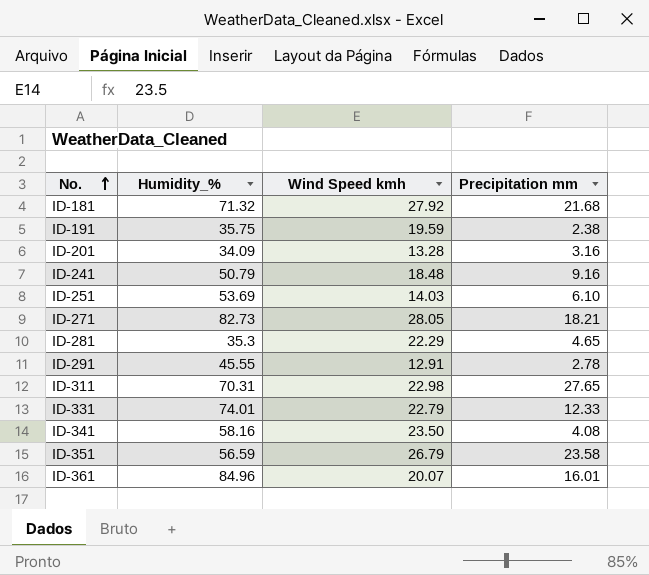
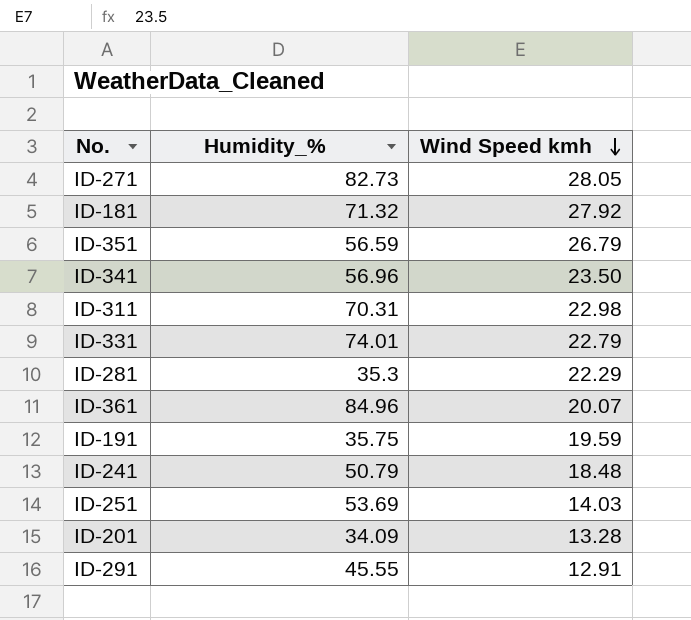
row order: No. ascending -> Wind Speed kmh descending
column Precipitation mm | position: 4 -> none
ID-341 | Humidity_%: 58.16 -> 56.96

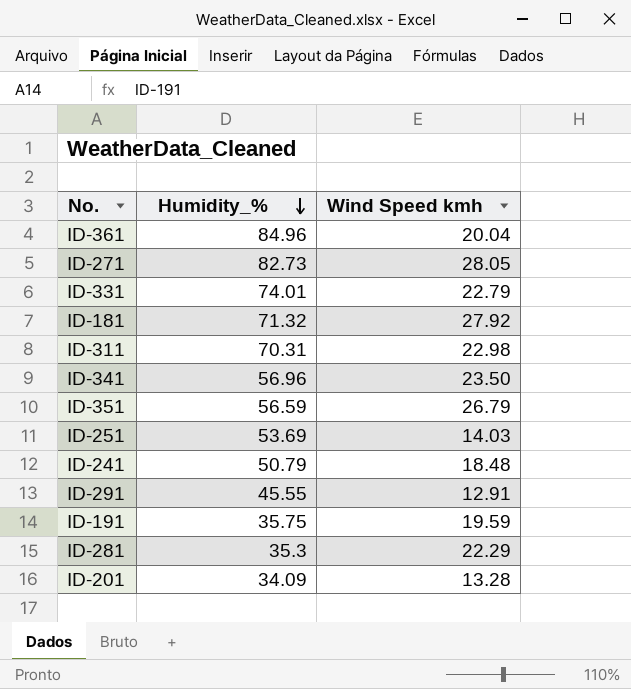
row order: Wind Speed kmh descending -> Humidity_% descending
ID-361 | Wind Speed kmh: 20.07 -> 20.04

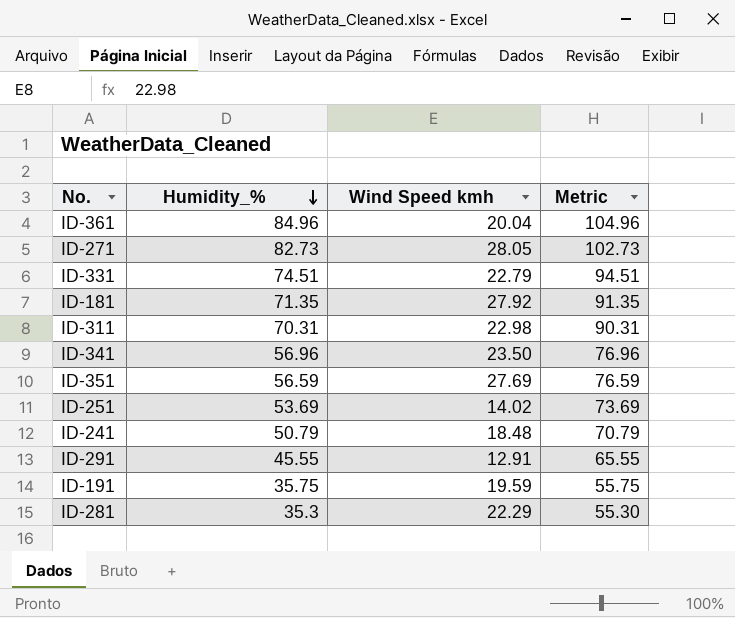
column Metric | formula: none -> [Humidity_%] + 20
row ID-201: 34.09 | 13.28 -> none
ID-331 | Humidity_%: 74.01 -> 74.51
ID-181 | Humidity_%: 71.32 -> 71.35
ID-351 | Wind Speed kmh: 26.79 -> 27.69
ID-251 | Wind Speed kmh: 14.03 -> 14.02

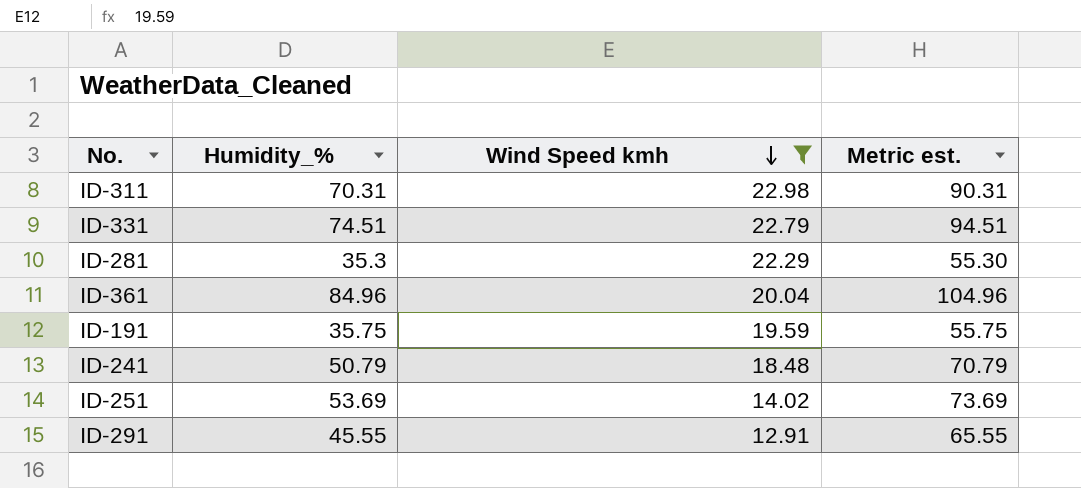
filter: none -> Wind Speed kmh <= 22.98
row order: Humidity_% descending -> Wind Speed kmh descending
column name: Metric -> Metric est.

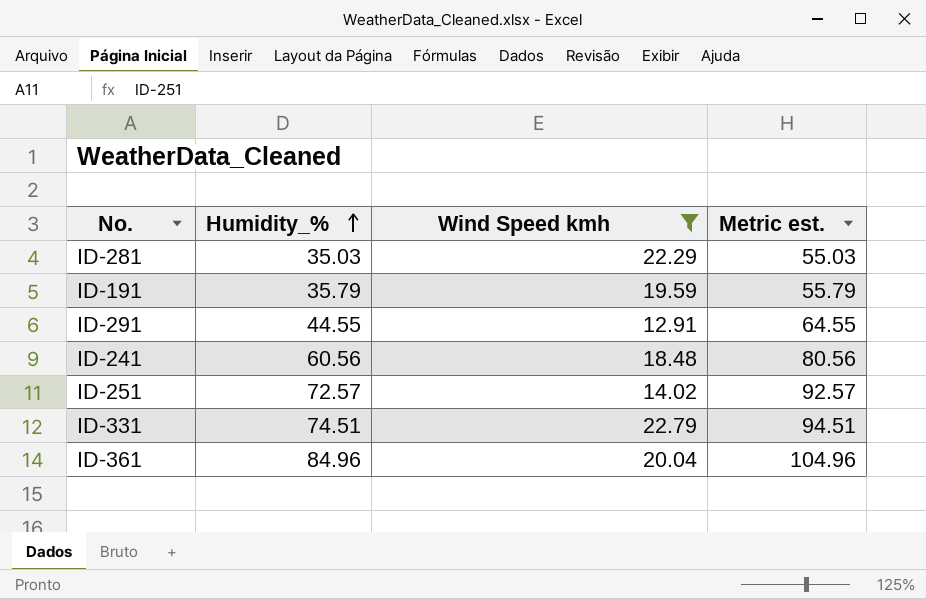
row order: Wind Speed kmh descending -> Humidity_% ascending
row ID-311: 70.31 | 22.98 | 90.31 -> none
ID-281 | Humidity_%: 35.3 -> 35.03
ID-281 | Metric est.: 55.30 -> 55.03
ID-191 | Humidity_%: 35.75 -> 35.79
ID-191 | Metric est.: 55.75 -> 55.79
ID-291 | Humidity_%: 45.55 -> 44.55
ID-291 | Metric est.: 65.55 -> 64.55
ID-241 | Humidity_%: 50.79 -> 60.56
ID-241 | Metric est.: 70.79 -> 80.56
ID-251 | Humidity_%: 53.69 -> 72.57
ID-251 | Metric est.: 73.69 -> 92.57

